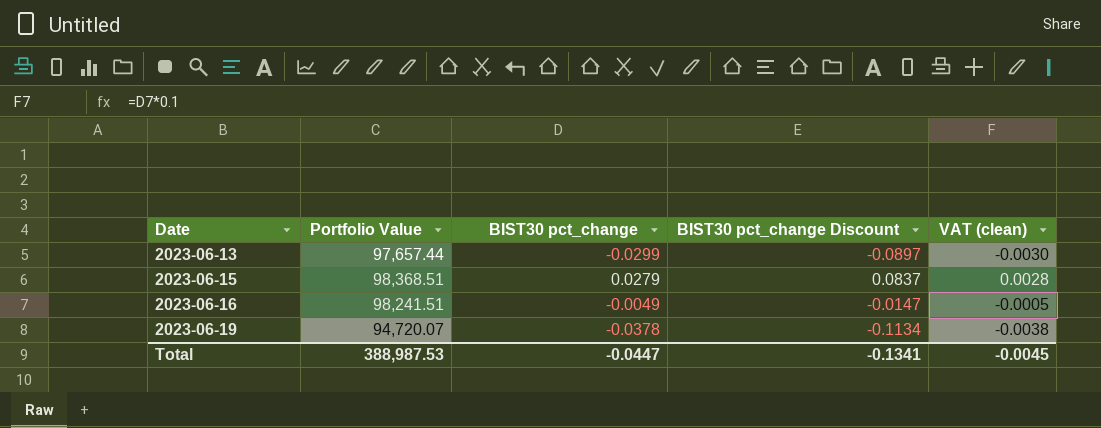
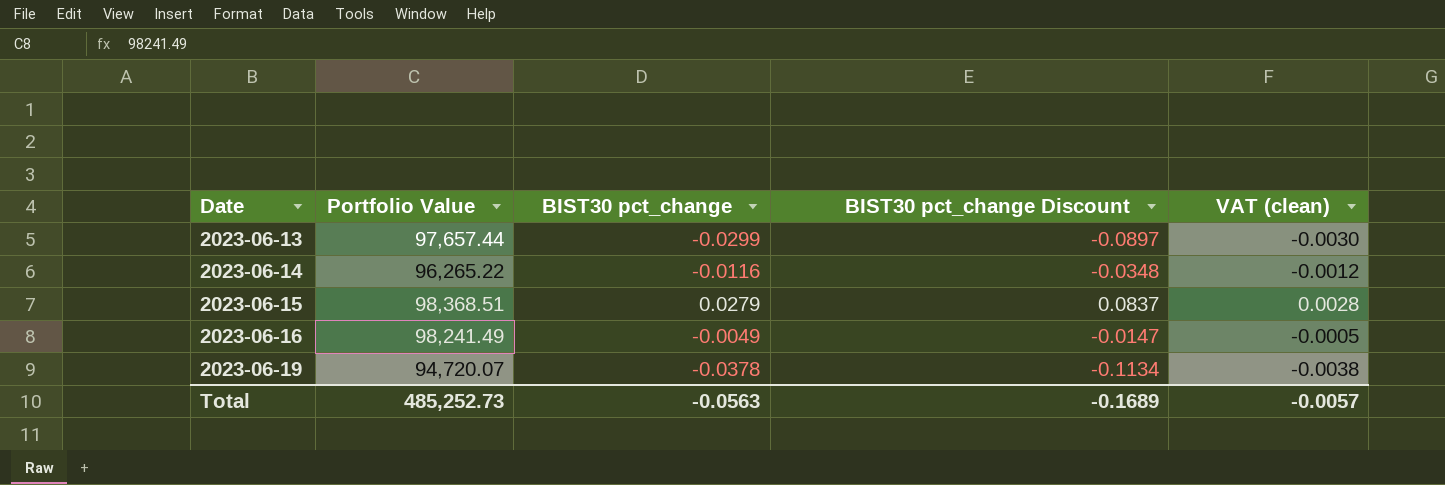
row 2023-06-14: none -> 96,265.22 | -0.0116 | -0.0348 | -0.0012
2023-06-16 | Portfolio Value: 98,241.51 -> 98,241.49
Total | Portfolio Value: 388,987.53 -> 485,252.73
Total | BIST30 pct_change: -0.0447 -> -0.0563
Total | BIST30 pct_change Discount: -0.1341 -> -0.1689
Total | VAT (clean): -0.0045 -> -0.0057

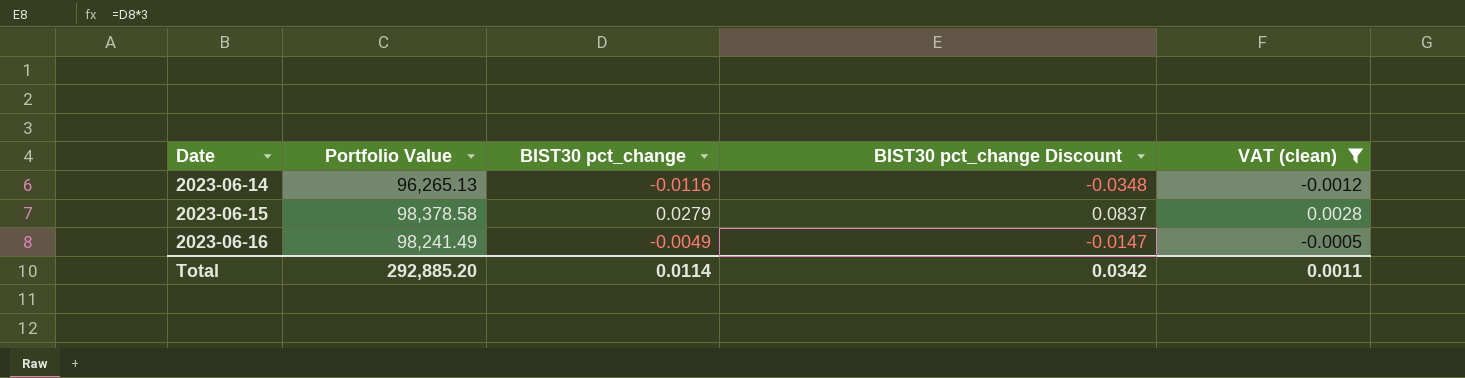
filter: none -> VAT (clean) >= -0.0012
2023-06-14 | Portfolio Value: 96,265.22 -> 96,265.13
2023-06-15 | Portfolio Value: 98,368.51 -> 98,378.58
Total | Portfolio Value: 485,252.73 -> 292,885.20
Total | BIST30 pct_change: -0.0563 -> 0.0114
Total | BIST30 pct_change Discount: -0.1689 -> 0.0342
Total | VAT (clean): -0.0057 -> 0.0011

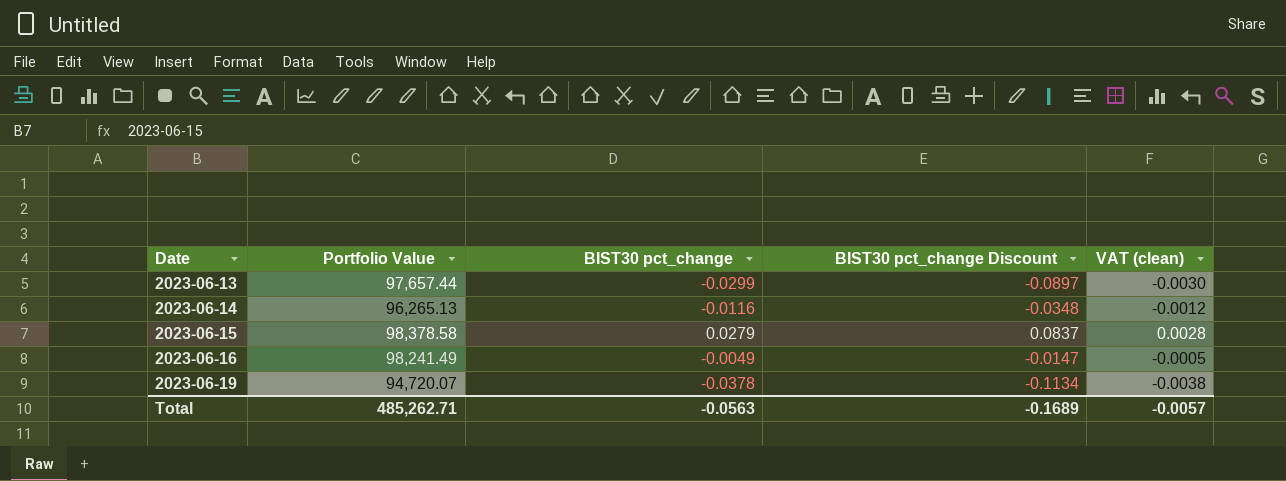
filter: VAT (clean) >= -0.0012 -> none
Total | Portfolio Value: 292,885.20 -> 485,262.71
Total | BIST30 pct_change: 0.0114 -> -0.0563
Total | BIST30 pct_change Discount: 0.0342 -> -0.1689
Total | VAT (clean): 0.0011 -> -0.0057

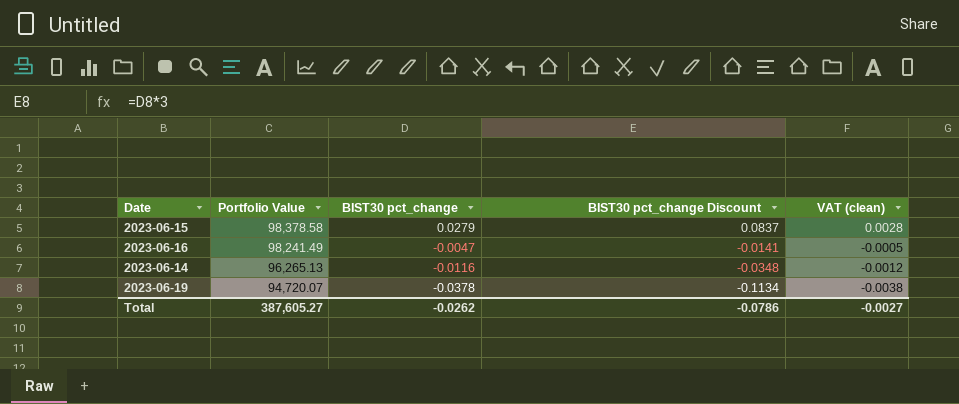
row order: Date ascending -> Portfolio Value descending
row 2023-06-13: 97,657.44 | -0.0299 | -0.0897 | -0.0030 -> none
2023-06-16 | BIST30 pct_change: -0.0049 -> -0.0047
2023-06-16 | BIST30 pct_change Discount: -0.0147 -> -0.0141
Total | Portfolio Value: 485,262.71 -> 387,605.27
Total | BIST30 pct_change: -0.0563 -> -0.0262
Total | BIST30 pct_change Discount: -0.1689 -> -0.0786
Total | VAT (clean): -0.0057 -> -0.0027

